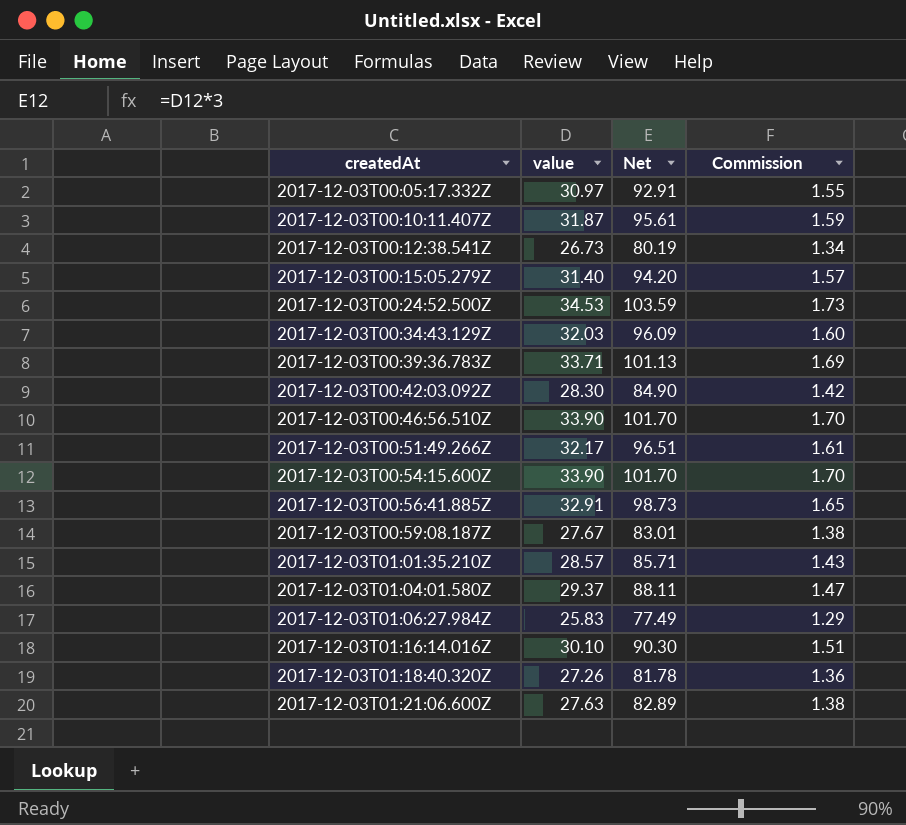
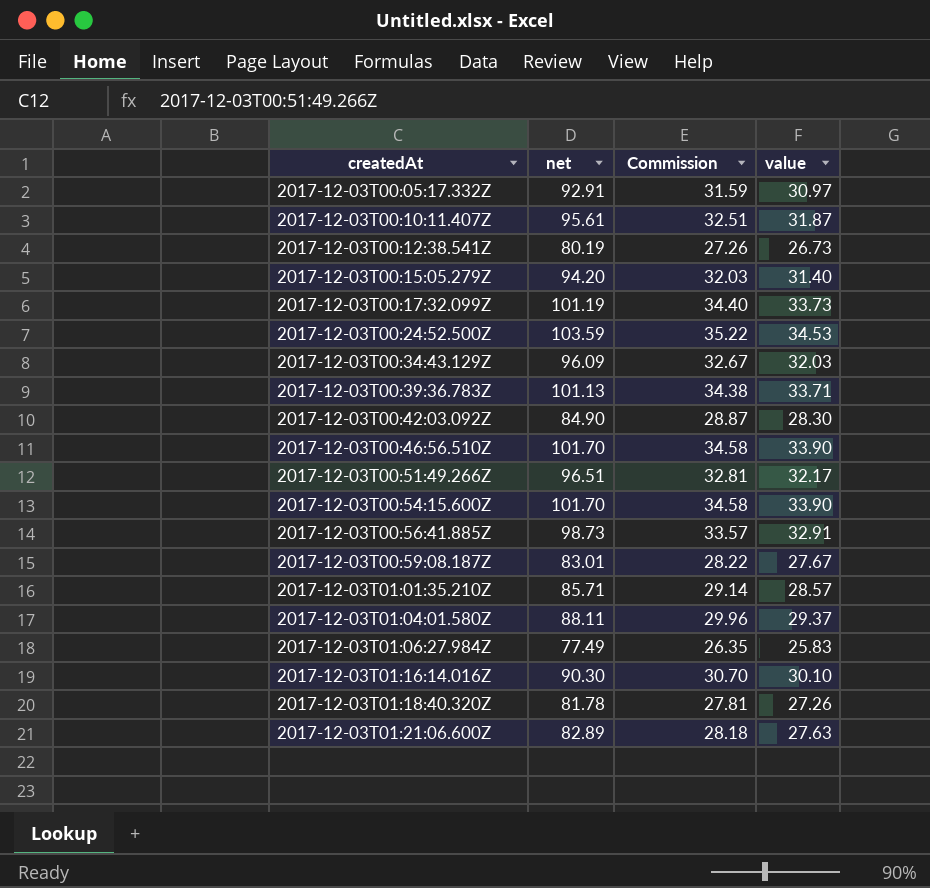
column name: Net -> net
column Commission | formula: [value] * 0.05 -> [value] * 1.02
column value | position: 2 -> 4
row 2017-12-03T00:17:32.099Z: none -> 101.19 | 34.40 | 33.73

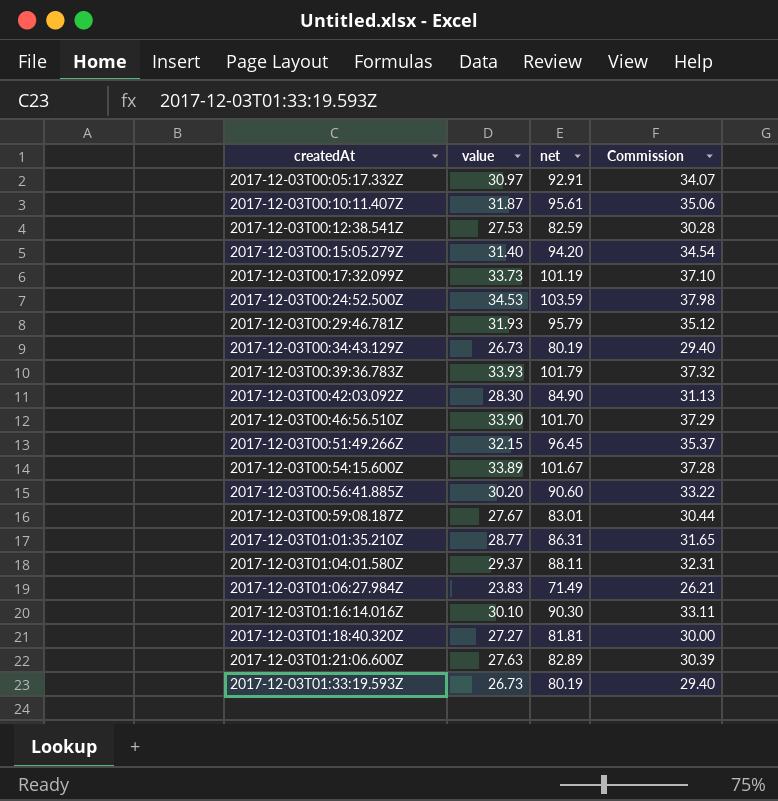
column value | position: 4 -> 2
column Commission | formula: [value] * 1.02 -> [value] * 1.1
2017-12-03T00:12:38.541Z | value: 26.73 -> 27.53
2017-12-03T00:12:38.541Z | net: 80.19 -> 82.59
row 2017-12-03T00:29:46.781Z: none -> 31.93 | 95.79 | 35.12
2017-12-03T00:34:43.129Z | value: 32.03 -> 26.73
2017-12-03T00:34:43.129Z | net: 96.09 -> 80.19
2017-12-03T00:39:36.783Z | value: 33.71 -> 33.93
2017-12-03T00:39:36.783Z | net: 101.13 -> 101.79
2017-12-03T00:51:49.266Z | value: 32.17 -> 32.15
2017-12-03T00:51:49.266Z | net: 96.51 -> 96.45
2017-12-03T00:54:15.600Z | value: 33.90 -> 33.89
2017-12-03T00:54:15.600Z | net: 101.70 -> 101.67
2017-12-03T00:56:41.885Z | value: 32.91 -> 30.20
2017-12-03T00:56:41.885Z | net: 98.73 -> 90.60
2017-12-03T01:01:35.210Z | value: 28.57 -> 28.77
2017-12-03T01:01:35.210Z | net: 85.71 -> 86.31
2017-12-03T01:06:27.984Z | value: 25.83 -> 23.83
2017-12-03T01:06:27.984Z | net: 77.49 -> 71.49
2017-12-03T01:18:40.320Z | value: 27.26 -> 27.27
2017-12-03T01:18:40.320Z | net: 81.78 -> 81.81
row 2017-12-03T01:33:19.593Z: none -> 26.73 | 80.19 | 29.40

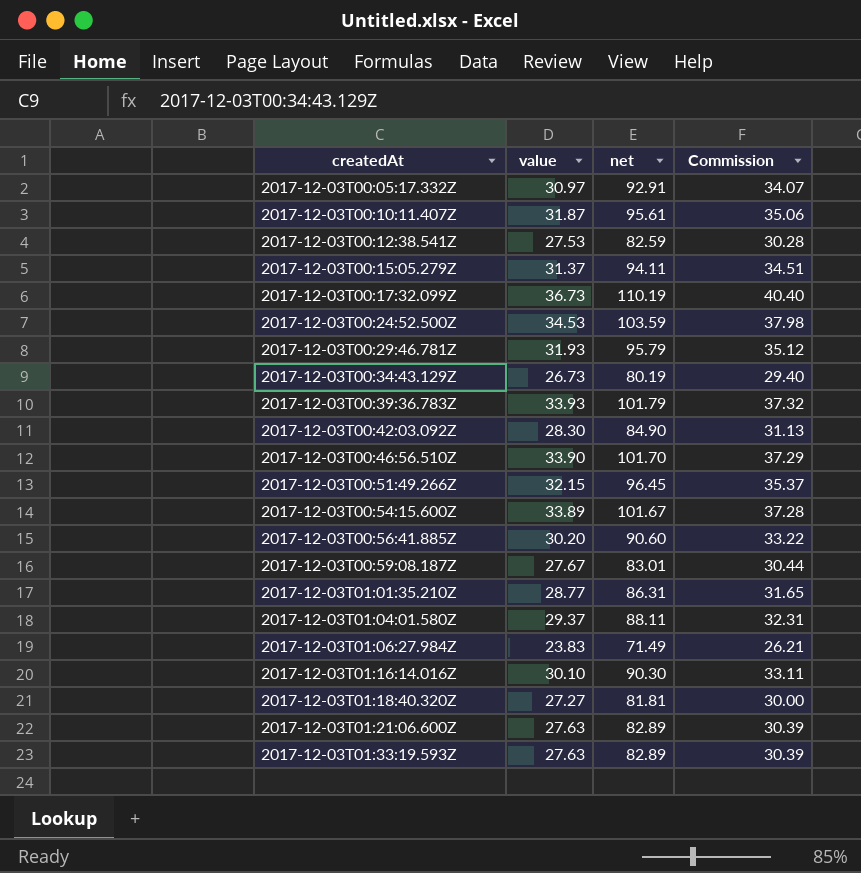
2017-12-03T00:15:05.279Z | value: 31.40 -> 31.37
2017-12-03T00:15:05.279Z | net: 94.20 -> 94.11
2017-12-03T00:15:05.279Z | Commission: 34.54 -> 34.51
2017-12-03T00:17:32.099Z | value: 33.73 -> 36.73
2017-12-03T00:17:32.099Z | net: 101.19 -> 110.19
2017-12-03T00:17:32.099Z | Commission: 37.10 -> 40.40
2017-12-03T01:33:19.593Z | value: 26.73 -> 27.63
2017-12-03T01:33:19.593Z | net: 80.19 -> 82.89
2017-12-03T01:33:19.593Z | Commission: 29.40 -> 30.39

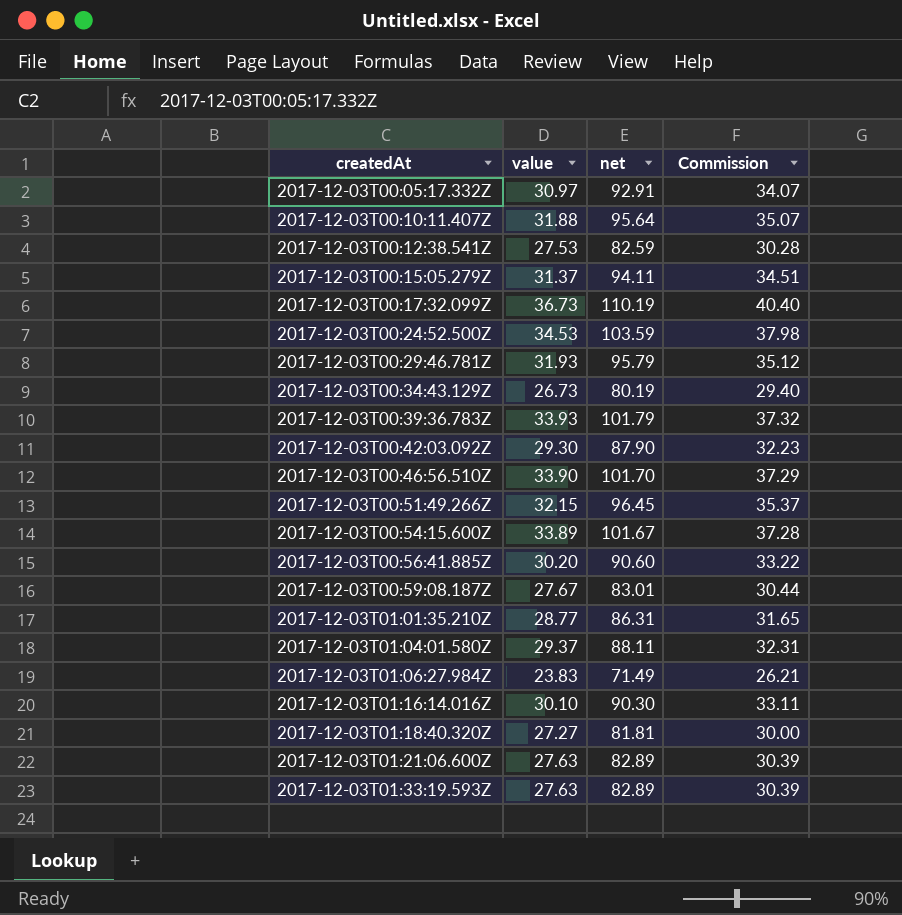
2017-12-03T00:10:11.407Z | value: 31.87 -> 31.88
2017-12-03T00:10:11.407Z | net: 95.61 -> 95.64
2017-12-03T00:10:11.407Z | Commission: 35.06 -> 35.07
2017-12-03T00:42:03.092Z | value: 28.30 -> 29.30
2017-12-03T00:42:03.092Z | net: 84.90 -> 87.90
2017-12-03T00:42:03.092Z | Commission: 31.13 -> 32.23

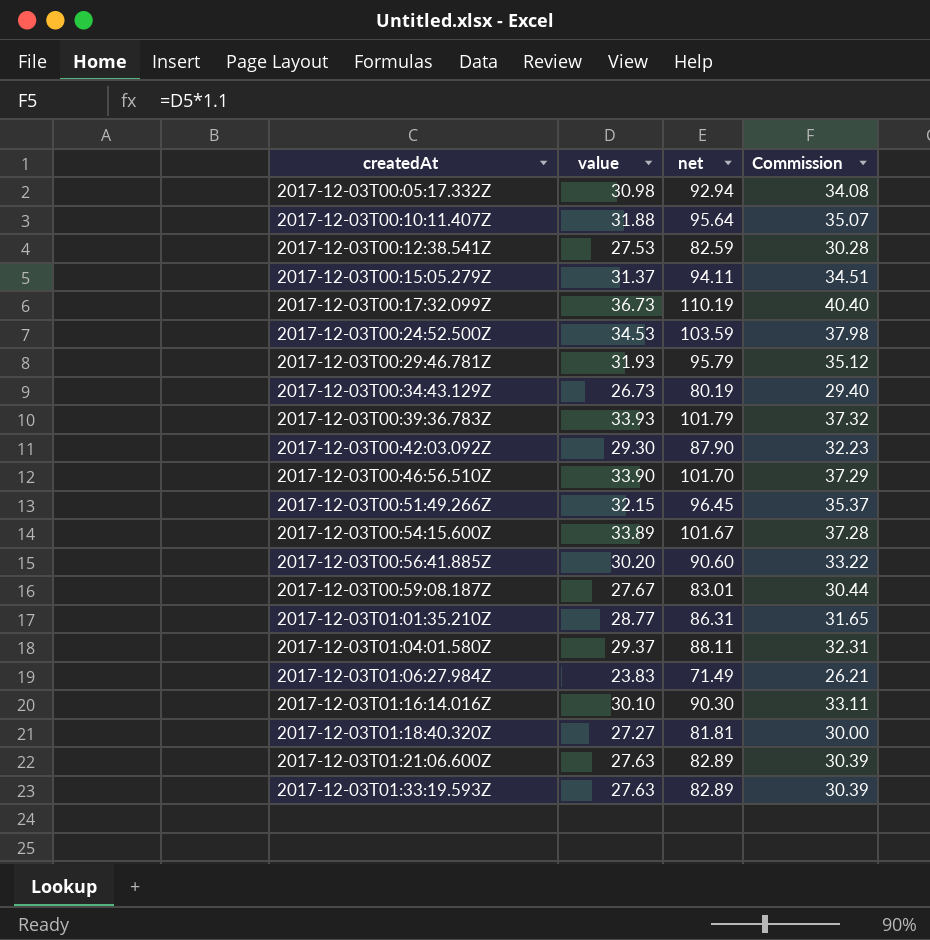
2017-12-03T00:05:17.332Z | value: 30.97 -> 30.98
2017-12-03T00:05:17.332Z | net: 92.91 -> 92.94
2017-12-03T00:05:17.332Z | Commission: 34.07 -> 34.08

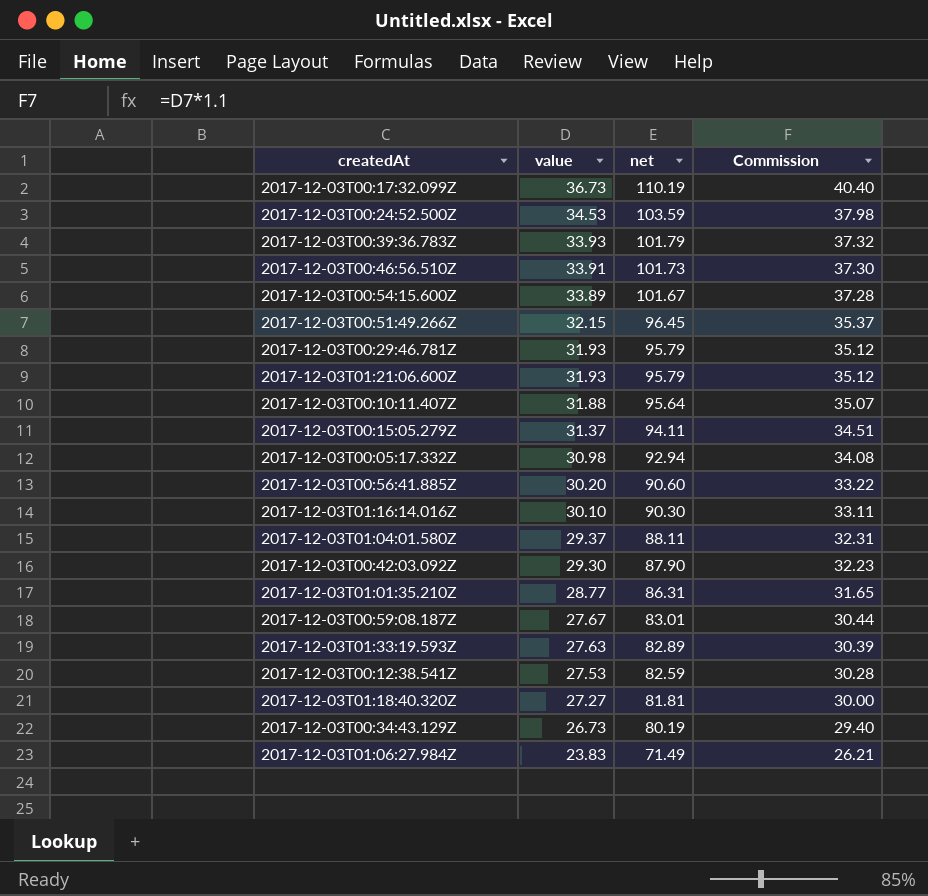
row order: createdAt ascending -> value descending
2017-12-03T00:46:56.510Z | value: 33.90 -> 33.91
2017-12-03T00:46:56.510Z | net: 101.70 -> 101.73
2017-12-03T00:46:56.510Z | Commission: 37.29 -> 37.30
2017-12-03T01:21:06.600Z | value: 27.63 -> 31.93
2017-12-03T01:21:06.600Z | net: 82.89 -> 95.79
2017-12-03T01:21:06.600Z | Commission: 30.39 -> 35.12

